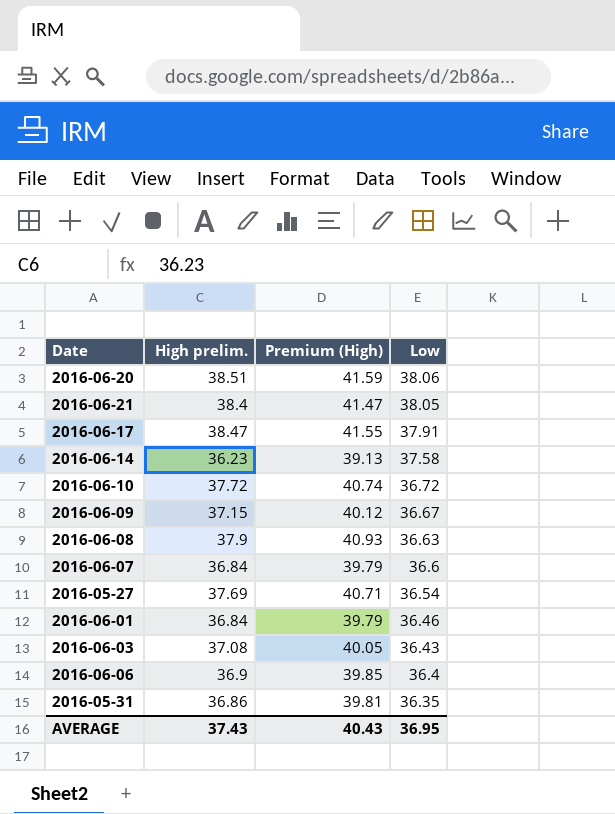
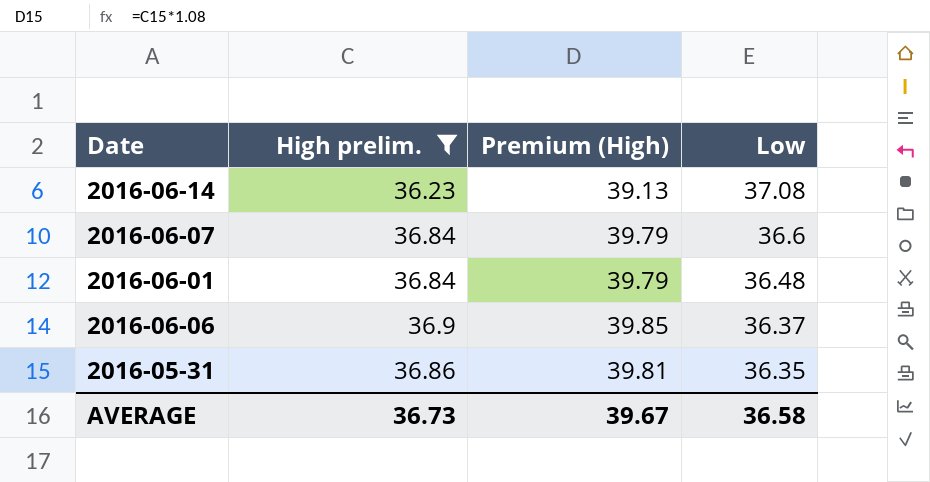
filter: none -> High prelim. <= 36.9
2016-06-14 | Low: 37.58 -> 37.08
2016-06-01 | Low: 36.46 -> 36.48
2016-06-06 | Low: 36.4 -> 36.37
AVERAGE | High prelim.: 37.43 -> 36.73
AVERAGE | Premium (High): 40.43 -> 39.67
AVERAGE | Low: 36.95 -> 36.58

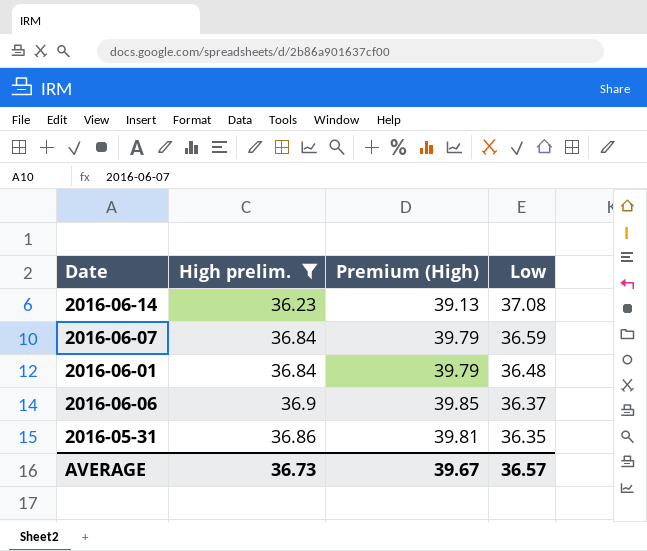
2016-06-07 | Low: 36.6 -> 36.59
AVERAGE | Low: 36.58 -> 36.57

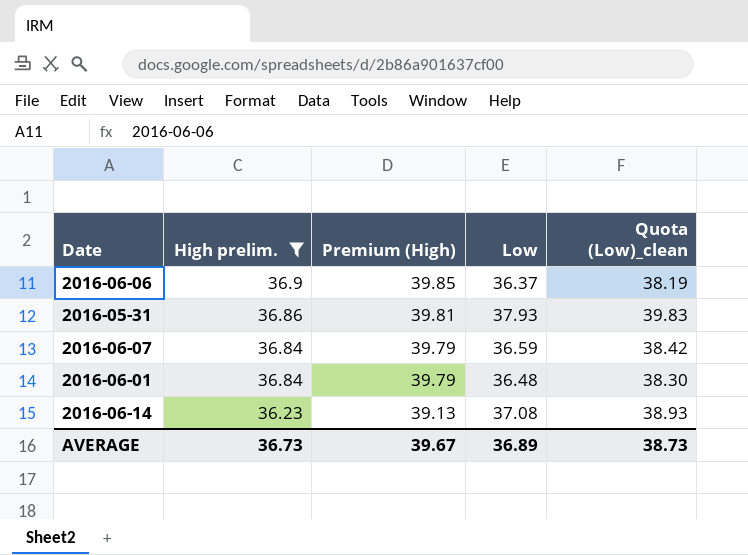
row order: Low descending -> High prelim. descending
column Quota (Low)_clean | formula: none -> [Low] * 1.05
2016-05-31 | Low: 36.35 -> 37.93
AVERAGE | Low: 36.57 -> 36.89

